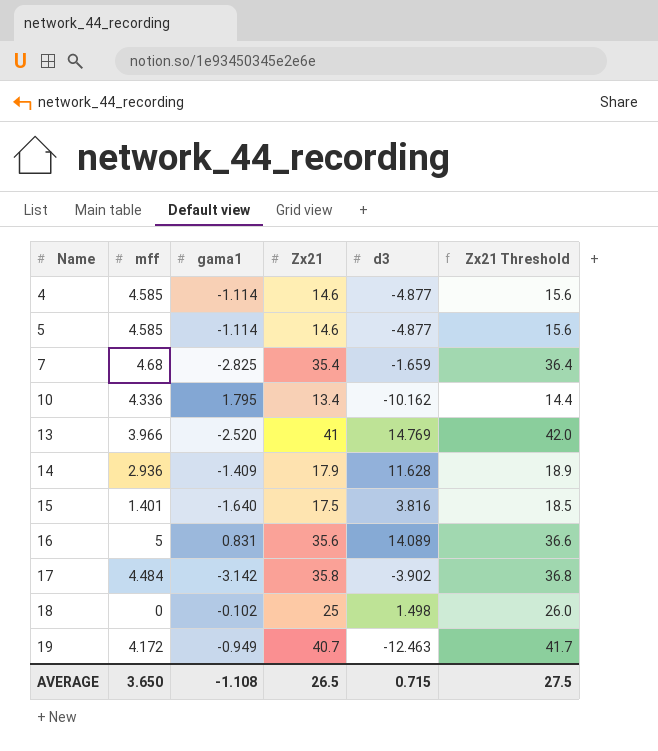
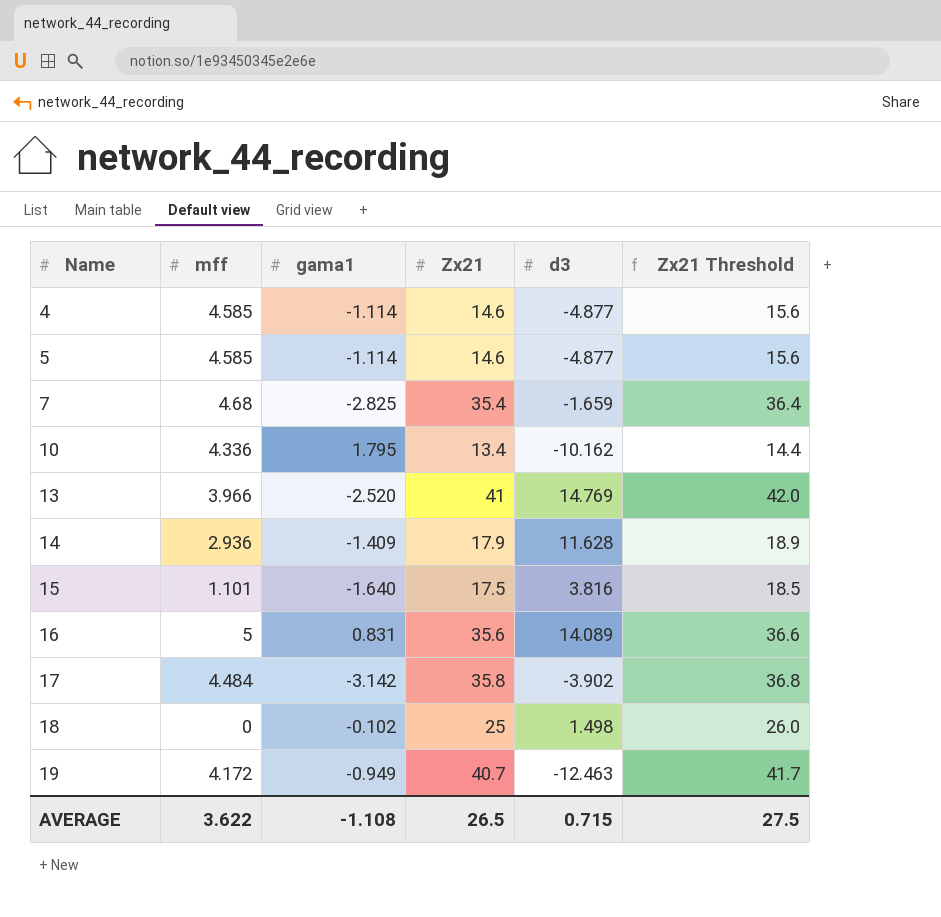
15 | mff: 1.401 -> 1.101
AVERAGE | mff: 3.650 -> 3.622

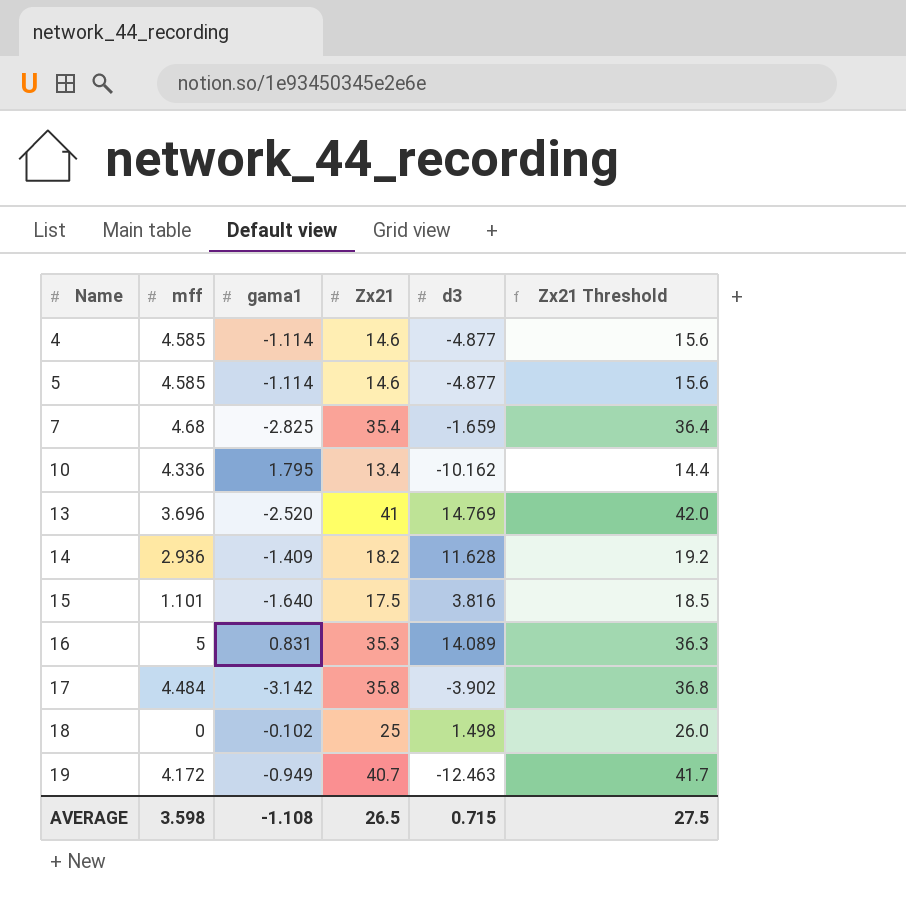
13 | mff: 3.966 -> 3.696
14 | Zx21: 17.9 -> 18.2
14 | Zx21 Threshold: 18.9 -> 19.2
16 | Zx21: 35.6 -> 35.3
16 | Zx21 Threshold: 36.6 -> 36.3
AVERAGE | mff: 3.622 -> 3.598

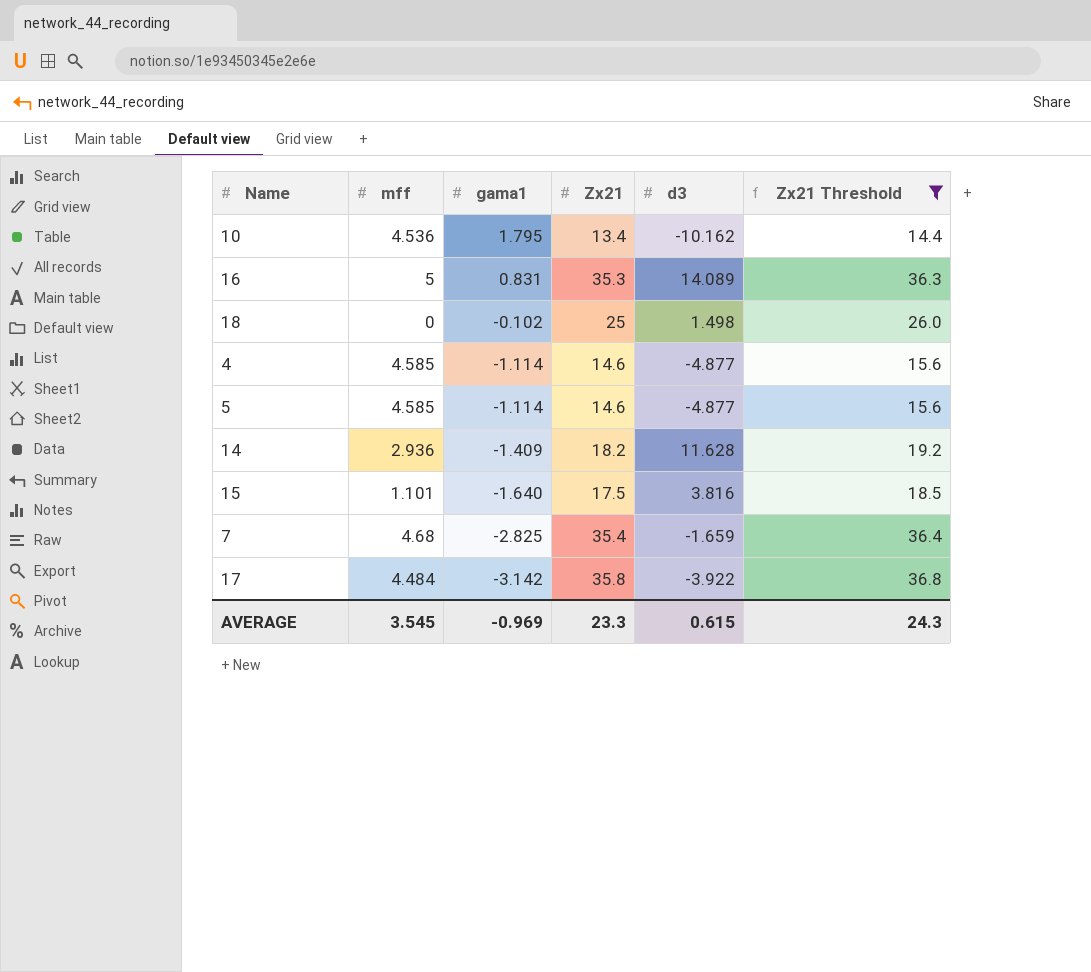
filter: none -> Zx21 Threshold <= 36.8
row order: Name ascending -> gama1 descending
10 | mff: 4.336 -> 4.536
17 | d3: -3.902 -> -3.922
AVERAGE | mff: 3.598 -> 3.545
AVERAGE | gama1: -1.108 -> -0.969
AVERAGE | Zx21: 26.5 -> 23.3
AVERAGE | d3: 0.715 -> 0.615
AVERAGE | Zx21 Threshold: 27.5 -> 24.3

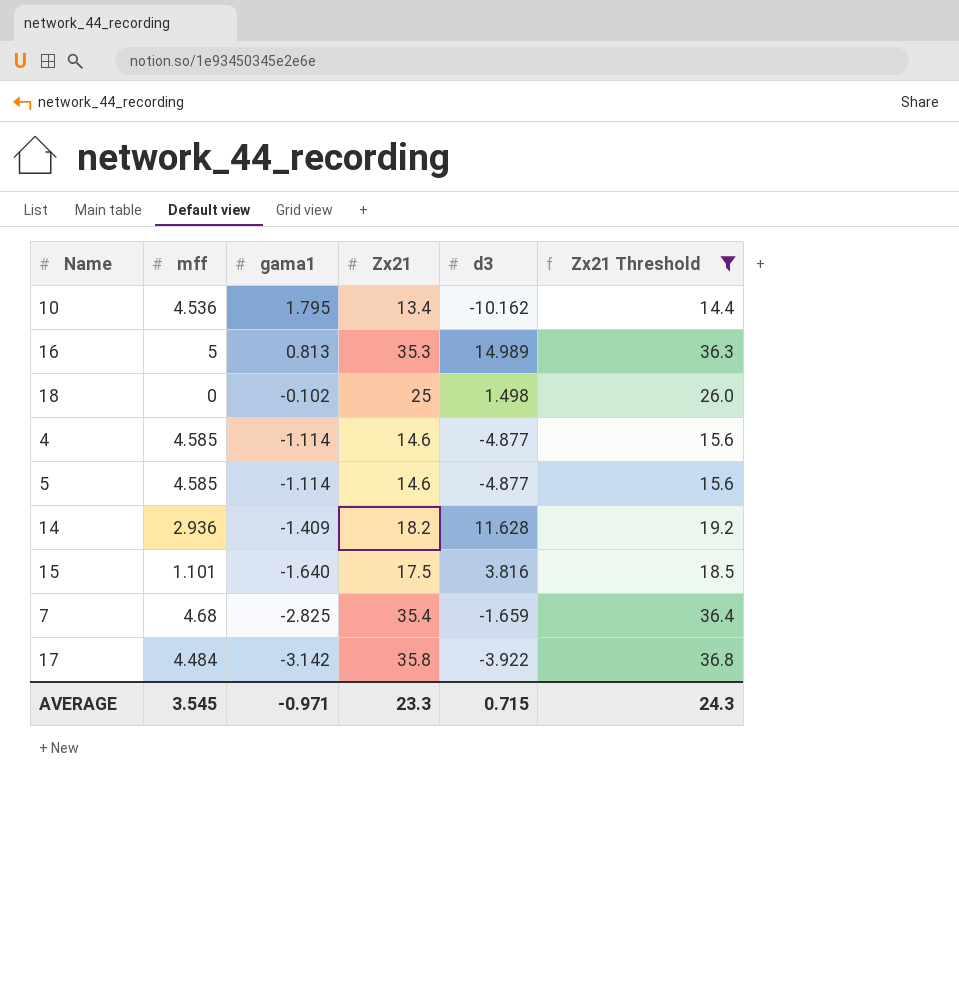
16 | gama1: 0.831 -> 0.813
16 | d3: 14.089 -> 14.989
AVERAGE | gama1: -0.969 -> -0.971
AVERAGE | d3: 0.615 -> 0.715

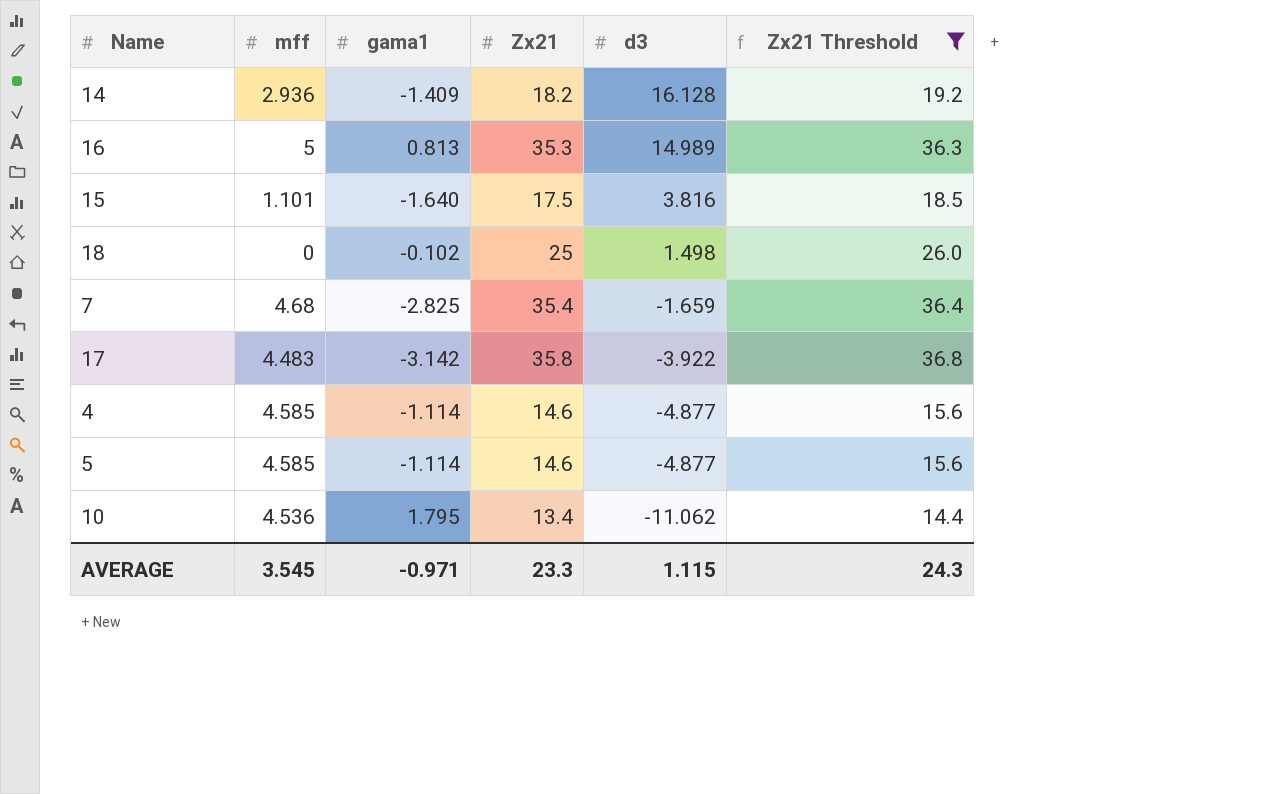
row order: gama1 descending -> d3 descending
14 | d3: 11.628 -> 16.128
17 | mff: 4.484 -> 4.483
10 | d3: -10.162 -> -11.062
AVERAGE | d3: 0.715 -> 1.115

